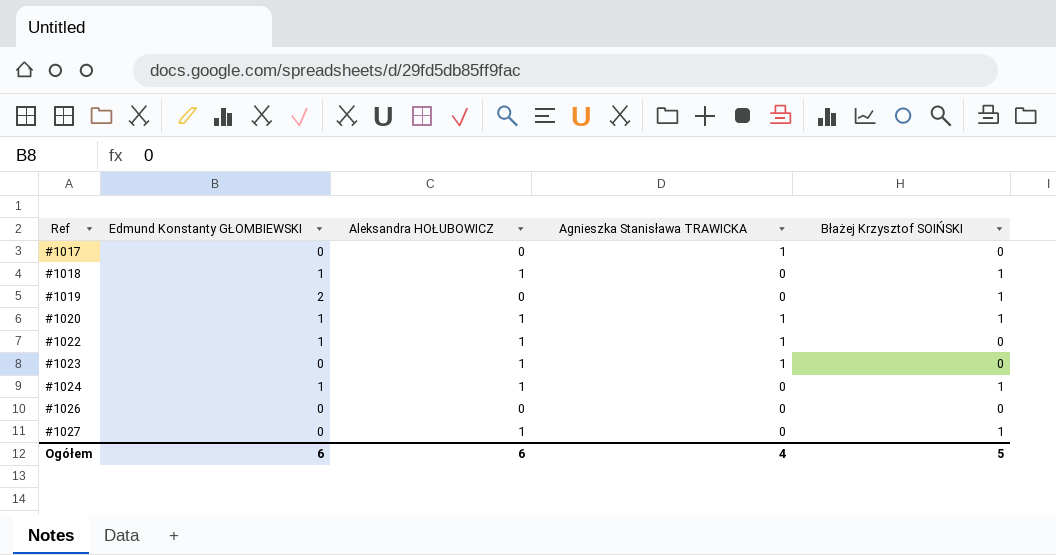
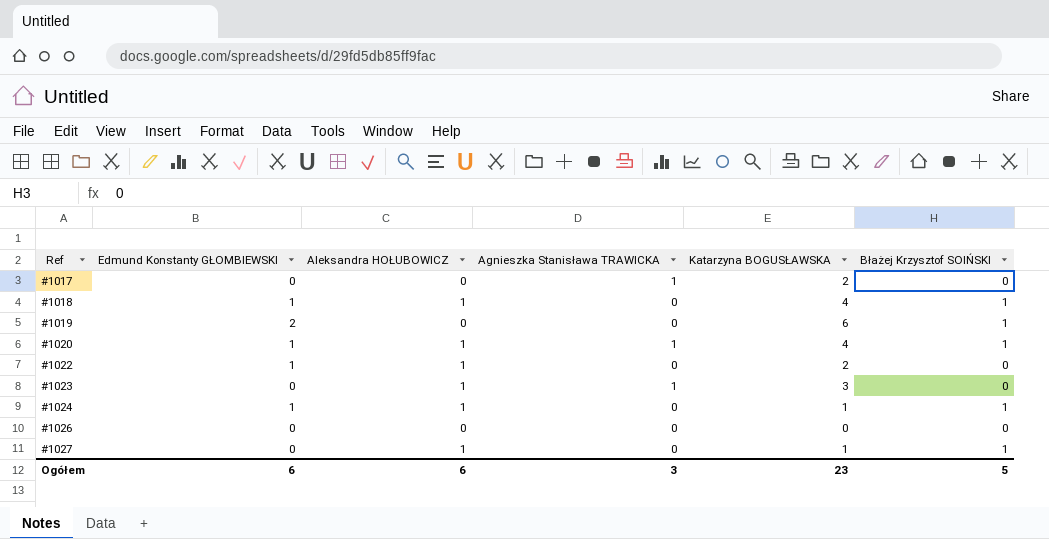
column Katarzyna BOGUSŁAWSKA | position: none -> 5
#1022 | Agnieszka Stanisława TRAWICKA: 1 -> 0
Ogółem | Agnieszka Stanisława TRAWICKA: 4 -> 3

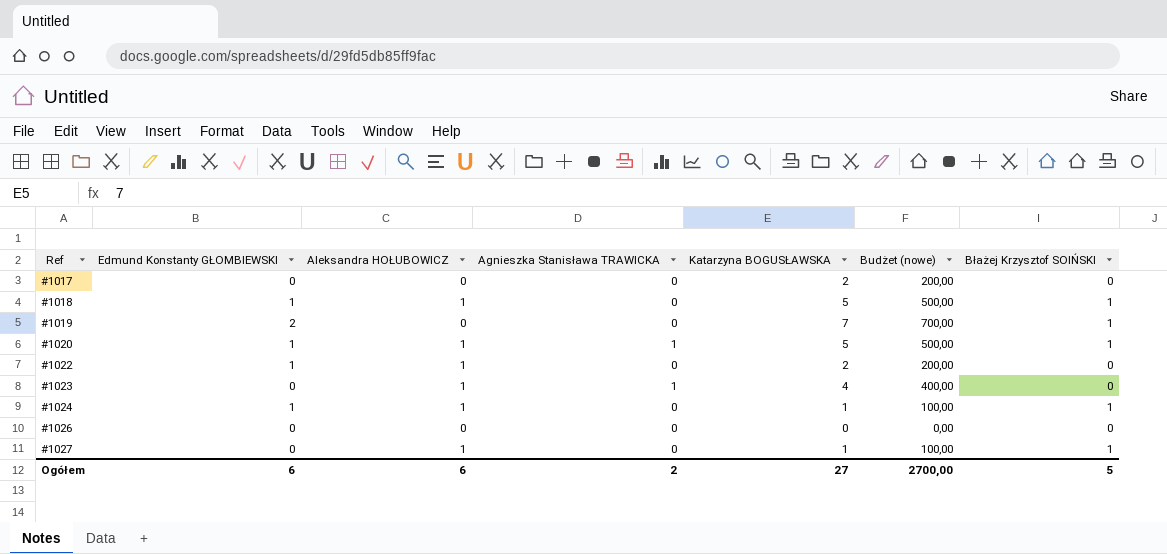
column Budżet (nowe) | formula: none -> [Katarzyna BOGUSŁAWSKA] * 100
#1017 | Agnieszka Stanisława TRAWICKA: 1 -> 0
#1018 | Katarzyna BOGUSŁAWSKA: 4 -> 5
#1019 | Katarzyna BOGUSŁAWSKA: 6 -> 7
#1020 | Katarzyna BOGUSŁAWSKA: 4 -> 5
#1023 | Katarzyna BOGUSŁAWSKA: 3 -> 4
Ogółem | Agnieszka Stanisława TRAWICKA: 3 -> 2
Ogółem | Katarzyna BOGUSŁAWSKA: 23 -> 27

